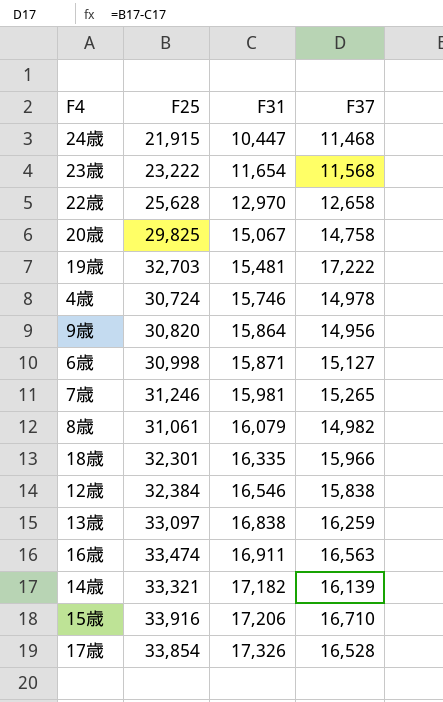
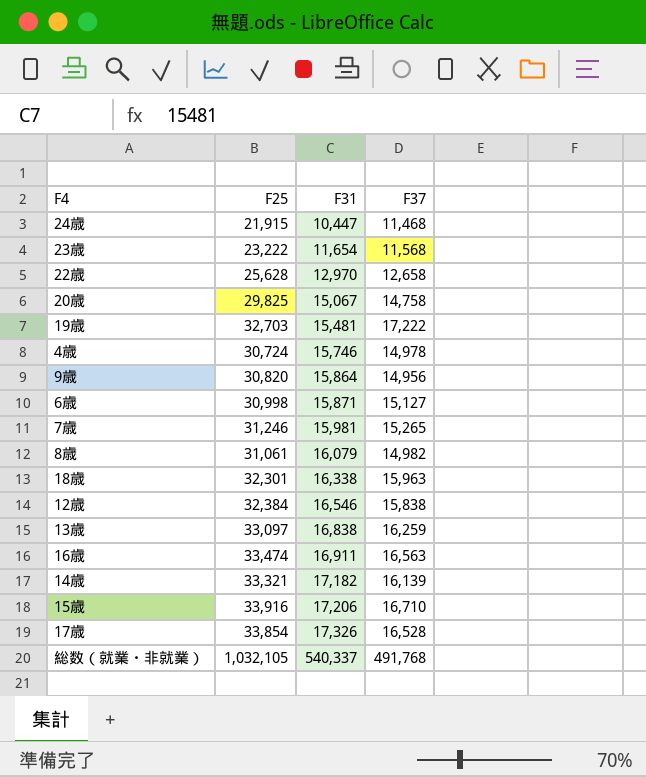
18歳 | F31: 16,335 -> 16,338
18歳 | F37: 15,966 -> 15,963
row 総数（就業・非就業）: none -> 1,032,105 | 540,337 | 491,768

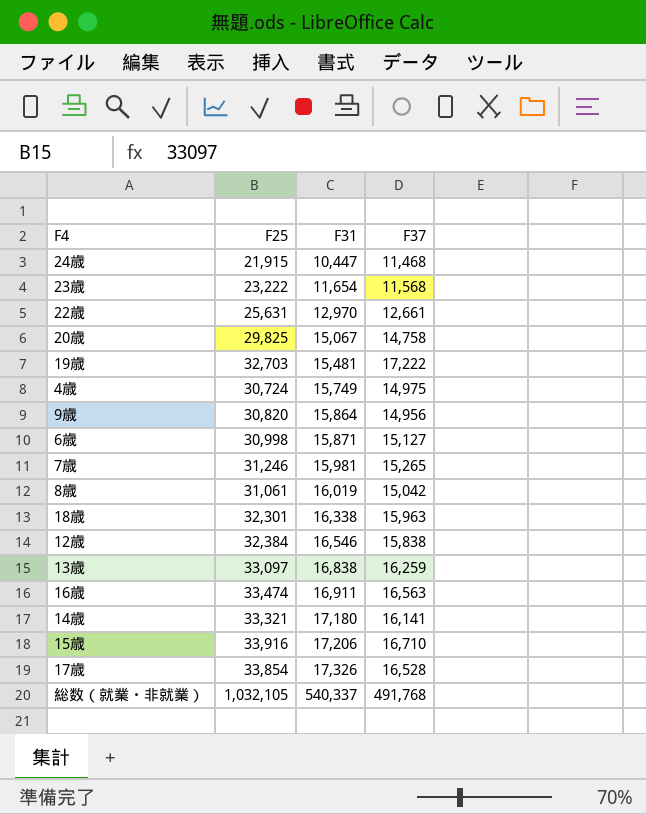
22歳 | F25: 25,628 -> 25,631
22歳 | F37: 12,658 -> 12,661
4歳 | F31: 15,746 -> 15,749
4歳 | F37: 14,978 -> 14,975
8歳 | F31: 16,079 -> 16,019
8歳 | F37: 14,982 -> 15,042
14歳 | F31: 17,182 -> 17,180
14歳 | F37: 16,139 -> 16,141

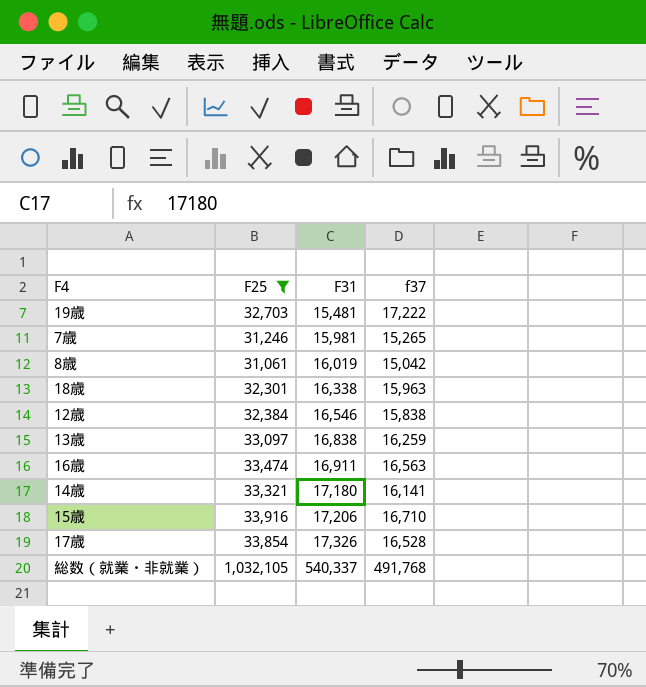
filter: none -> F25 >= 31,061
column name: F37 -> f37

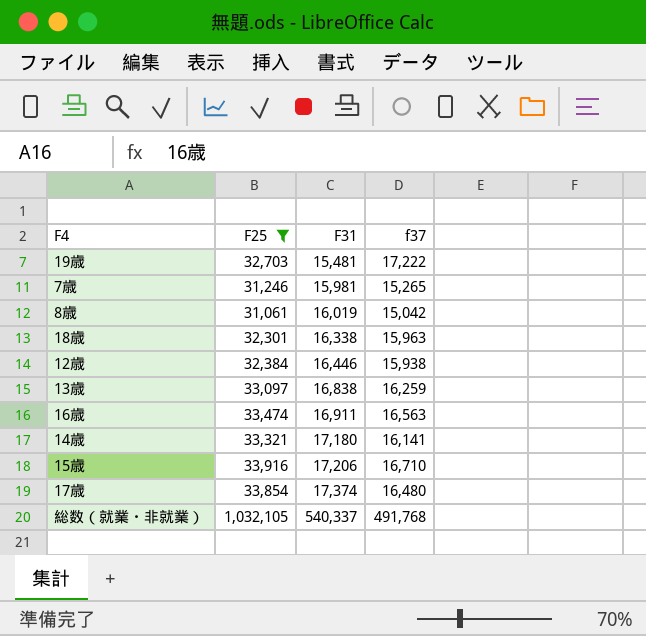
12歳 | F31: 16,546 -> 16,446
12歳 | f37: 15,838 -> 15,938
17歳 | F31: 17,326 -> 17,374
17歳 | f37: 16,528 -> 16,480

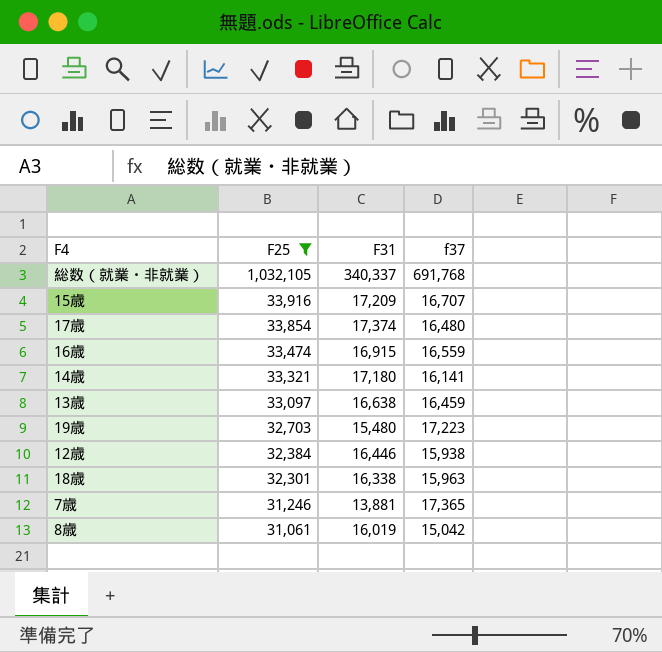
row order: F31 ascending -> F25 descending
総数（就業・非就業） | F31: 540,337 -> 340,337
総数（就業・非就業） | f37: 491,768 -> 691,768
15歳 | F31: 17,206 -> 17,209
15歳 | f37: 16,710 -> 16,707
16歳 | F31: 16,911 -> 16,915
16歳 | f37: 16,563 -> 16,559
13歳 | F31: 16,838 -> 16,638
13歳 | f37: 16,259 -> 16,459
19歳 | F31: 15,481 -> 15,480
19歳 | f37: 17,222 -> 17,223
7歳 | F31: 15,981 -> 13,881
7歳 | f37: 15,265 -> 17,365

